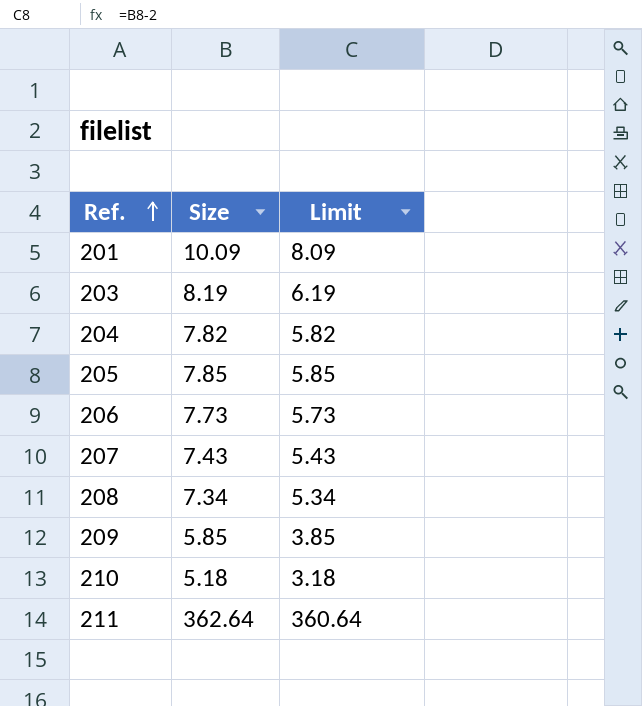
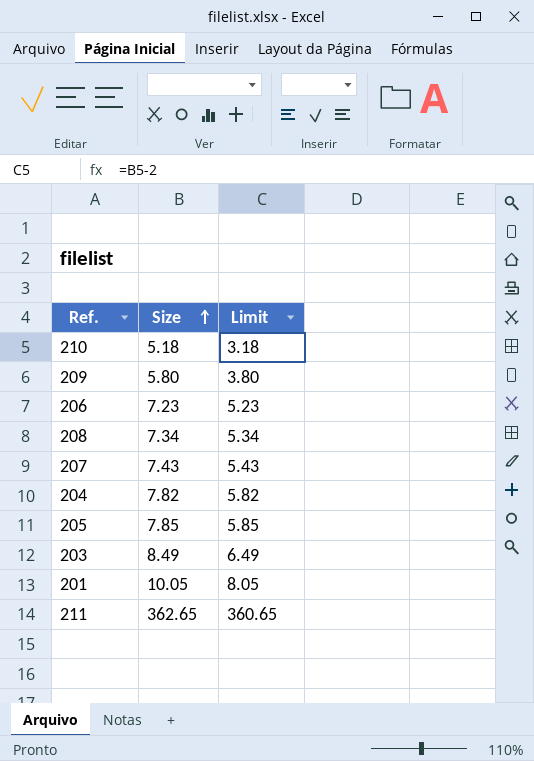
row order: Ref. ascending -> Size ascending
209 | Size: 5.85 -> 5.80
209 | Limit: 3.85 -> 3.80
206 | Size: 7.73 -> 7.23
206 | Limit: 5.73 -> 5.23
203 | Size: 8.19 -> 8.49
203 | Limit: 6.19 -> 6.49
201 | Size: 10.09 -> 10.05
201 | Limit: 8.09 -> 8.05
211 | Size: 362.64 -> 362.65
211 | Limit: 360.64 -> 360.65

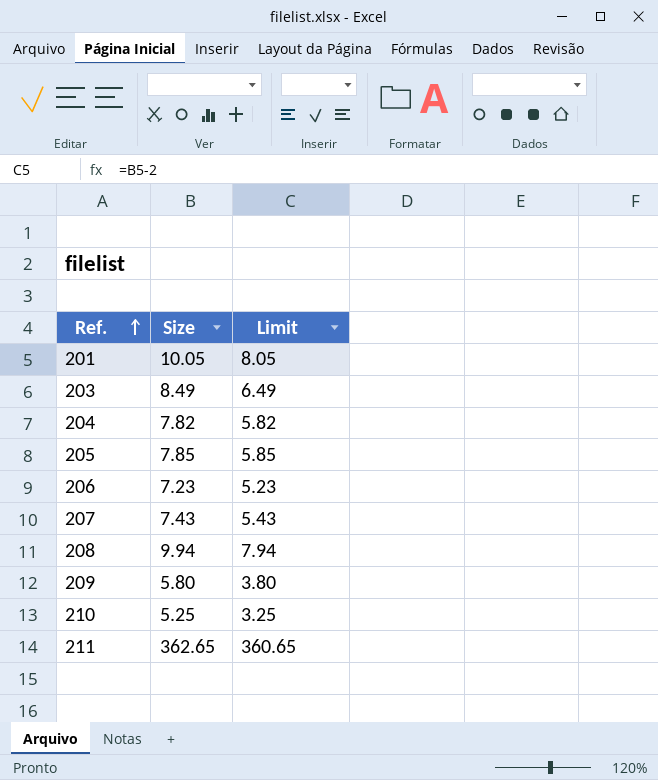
row order: Size ascending -> Ref. ascending
208 | Size: 7.34 -> 9.94
208 | Limit: 5.34 -> 7.94
210 | Size: 5.18 -> 5.25
210 | Limit: 3.18 -> 3.25

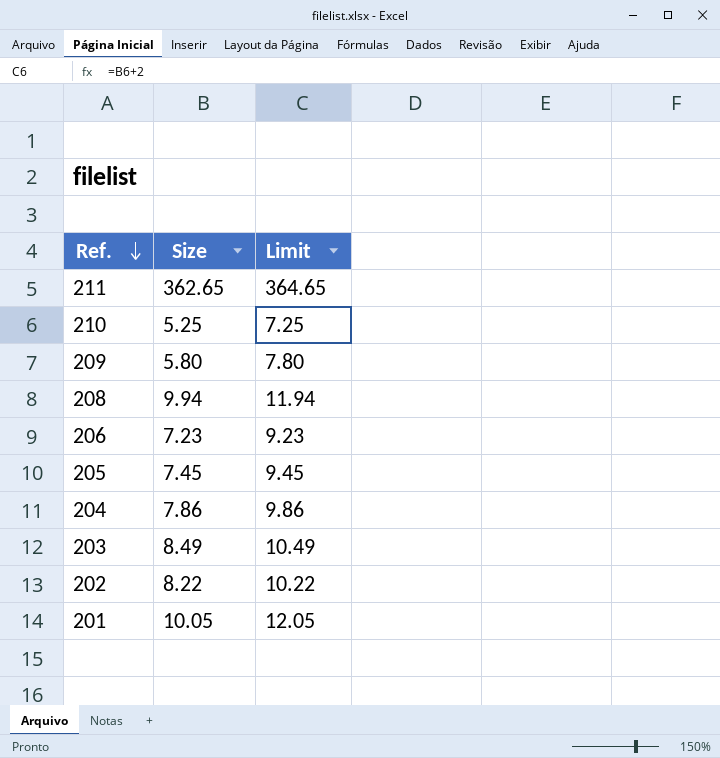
row order: Ref. ascending -> Ref. descending
column Limit | formula: [Size] - 2 -> [Size] + 2
row 207: 7.43 | 5.43 -> none
205 | Size: 7.85 -> 7.45
204 | Size: 7.82 -> 7.86
row 202: none -> 8.22 | 10.22

